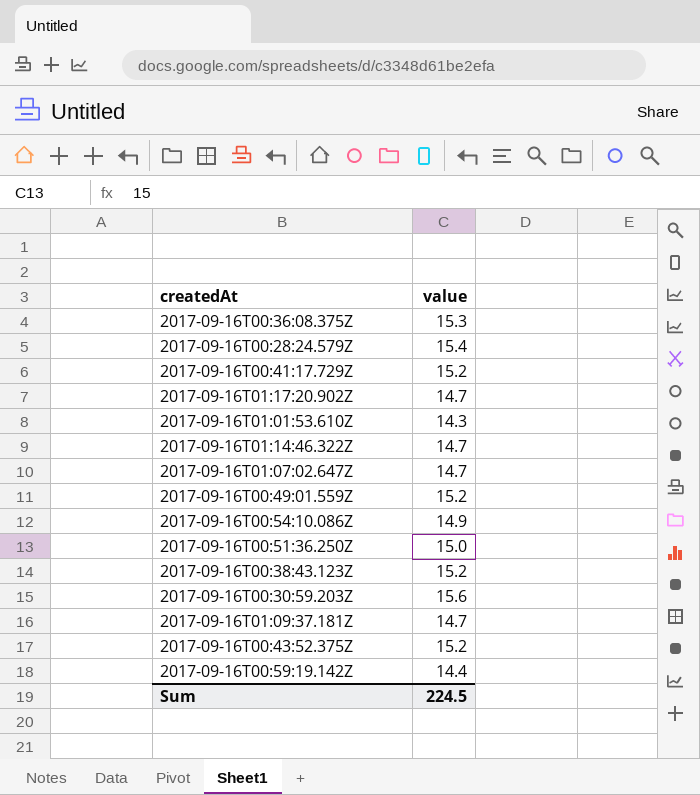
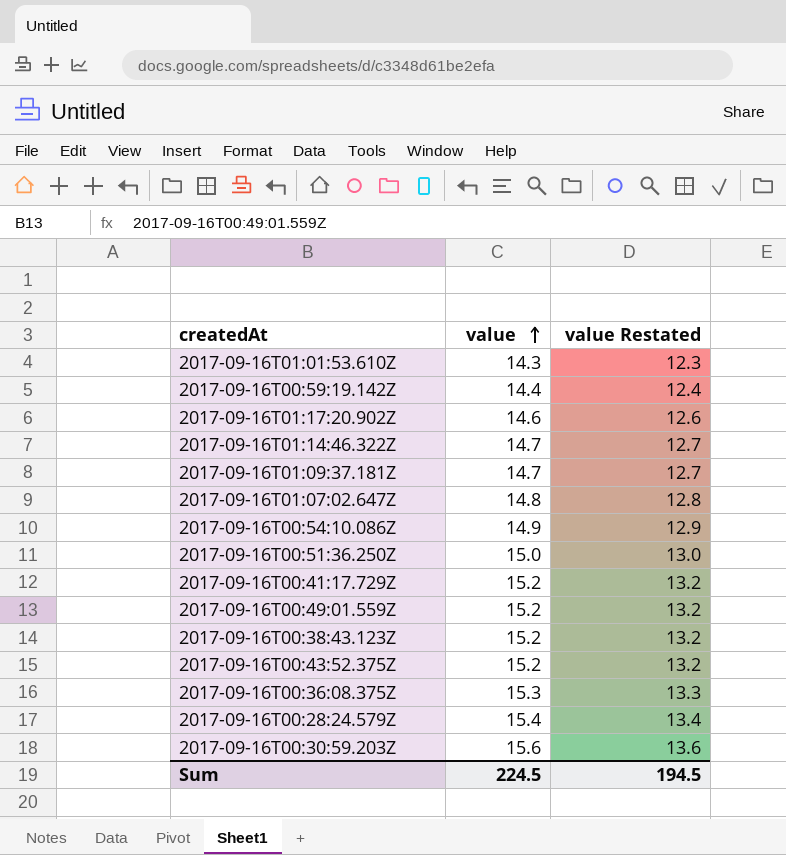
row order: none -> value ascending
column value Restated | formula: none -> [value] - 2
2017-09-16T01:17:20.902Z | value: 14.7 -> 14.6
2017-09-16T01:07:02.647Z | value: 14.7 -> 14.8

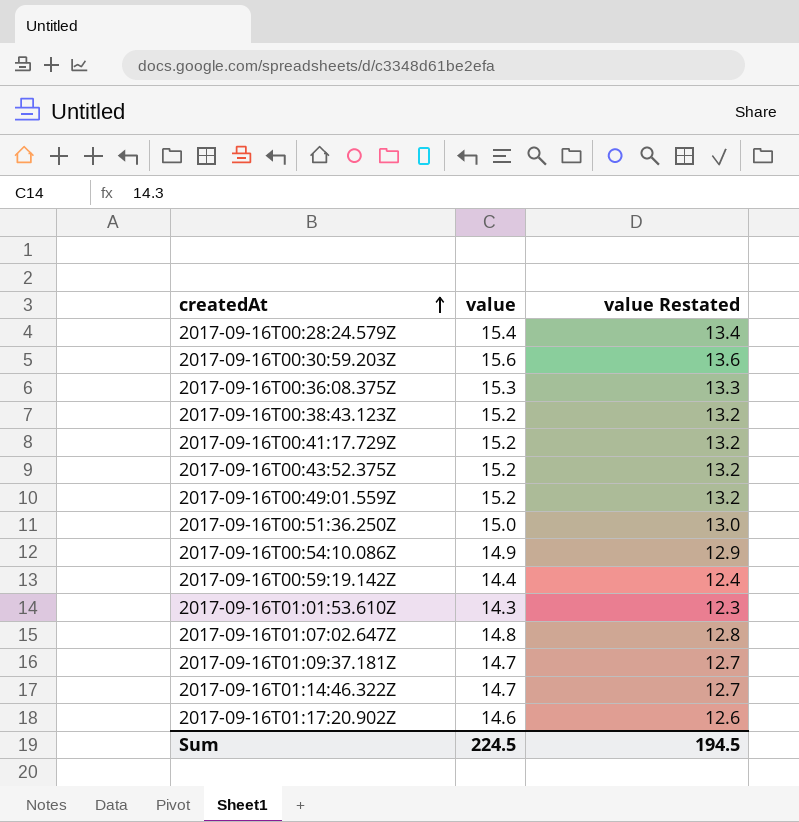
row order: value ascending -> createdAt ascending

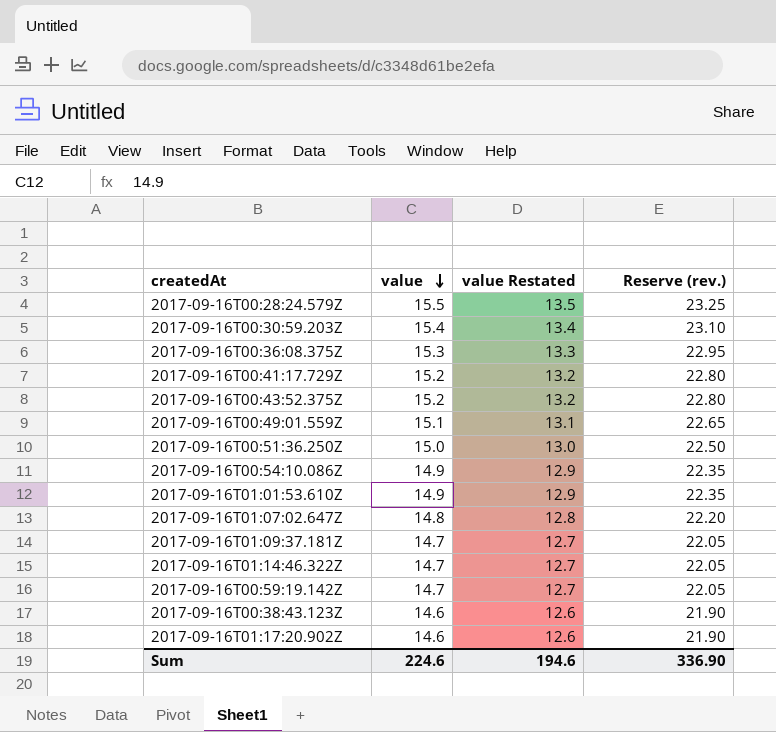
row order: createdAt ascending -> value descending
column Reserve (rev.) | formula: none -> [value] * 1.5
2017-09-16T00:28:24.579Z | value: 15.4 -> 15.5
2017-09-16T00:28:24.579Z | value Restated: 13.4 -> 13.5
2017-09-16T00:30:59.203Z | value: 15.6 -> 15.4
2017-09-16T00:30:59.203Z | value Restated: 13.6 -> 13.4
2017-09-16T00:49:01.559Z | value: 15.2 -> 15.1
2017-09-16T00:49:01.559Z | value Restated: 13.2 -> 13.1
2017-09-16T01:01:53.610Z | value: 14.3 -> 14.9
2017-09-16T01:01:53.610Z | value Restated: 12.3 -> 12.9
2017-09-16T00:59:19.142Z | value: 14.4 -> 14.7
2017-09-16T00:59:19.142Z | value Restated: 12.4 -> 12.7
2017-09-16T00:38:43.123Z | value: 15.2 -> 14.6
2017-09-16T00:38:43.123Z | value Restated: 13.2 -> 12.6
Sum | value: 224.5 -> 224.6
Sum | value Restated: 194.5 -> 194.6

